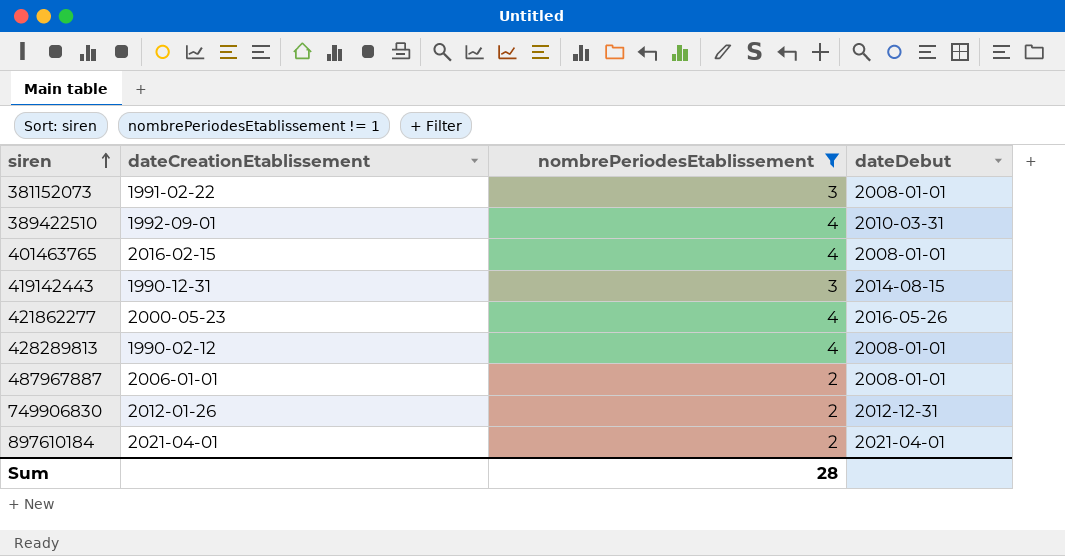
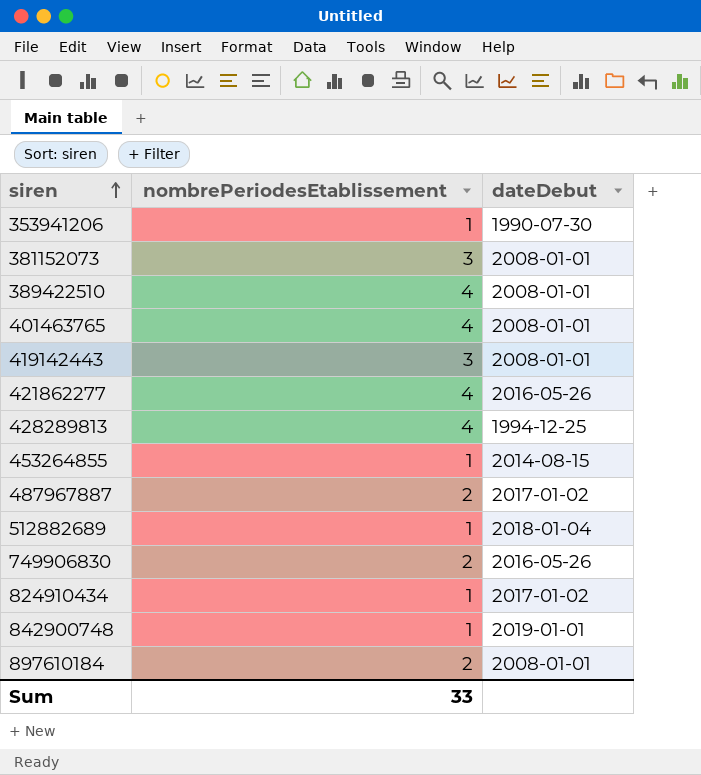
filter: nombrePeriodesEtablissement != 1 -> none
column dateCreationEtablissement | position: 2 -> none
389422510 | dateDebut: 2010-03-31 -> 2008-01-01
419142443 | dateDebut: 2014-08-15 -> 2008-01-01
428289813 | dateDebut: 2008-01-01 -> 1994-12-25
487967887 | dateDebut: 2008-01-01 -> 2017-01-02
749906830 | dateDebut: 2012-12-31 -> 2016-05-26
897610184 | dateDebut: 2021-04-01 -> 2008-01-01
Sum | nombrePeriodesEtablissement: 28 -> 33

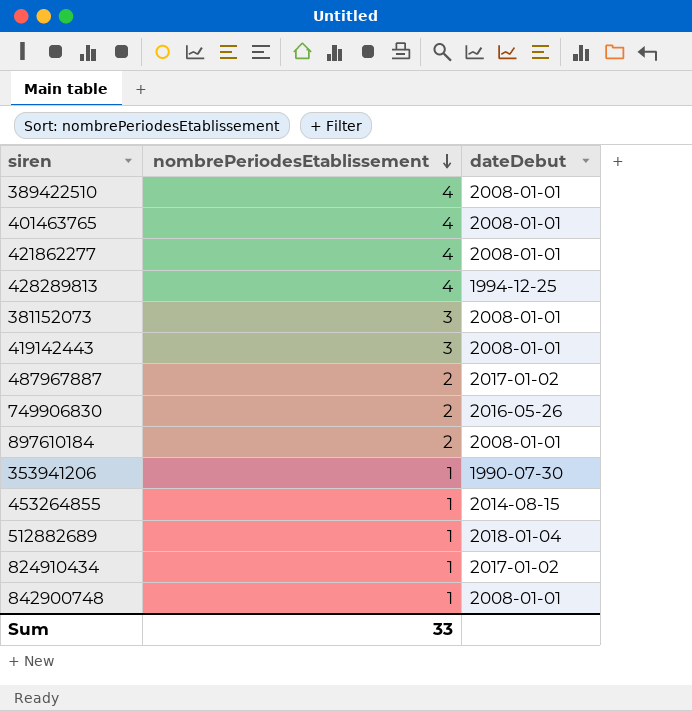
row order: siren ascending -> nombrePeriodesEtablissement descending
421862277 | dateDebut: 2016-05-26 -> 2008-01-01
842900748 | dateDebut: 2019-01-01 -> 2008-01-01

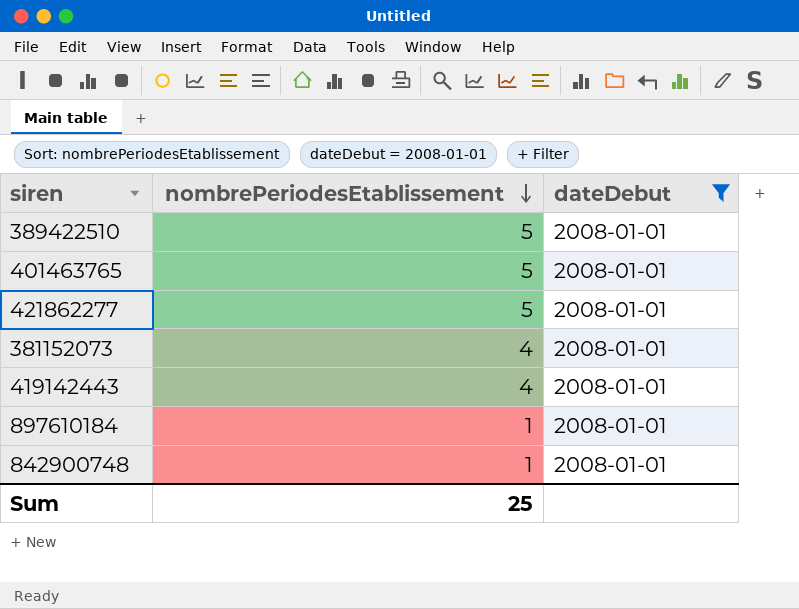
filter: none -> dateDebut = 2008-01-01
389422510 | nombrePeriodesEtablissement: 4 -> 5
401463765 | nombrePeriodesEtablissement: 4 -> 5
421862277 | nombrePeriodesEtablissement: 4 -> 5
381152073 | nombrePeriodesEtablissement: 3 -> 4
419142443 | nombrePeriodesEtablissement: 3 -> 4
897610184 | nombrePeriodesEtablissement: 2 -> 1
Sum | nombrePeriodesEtablissement: 33 -> 25

